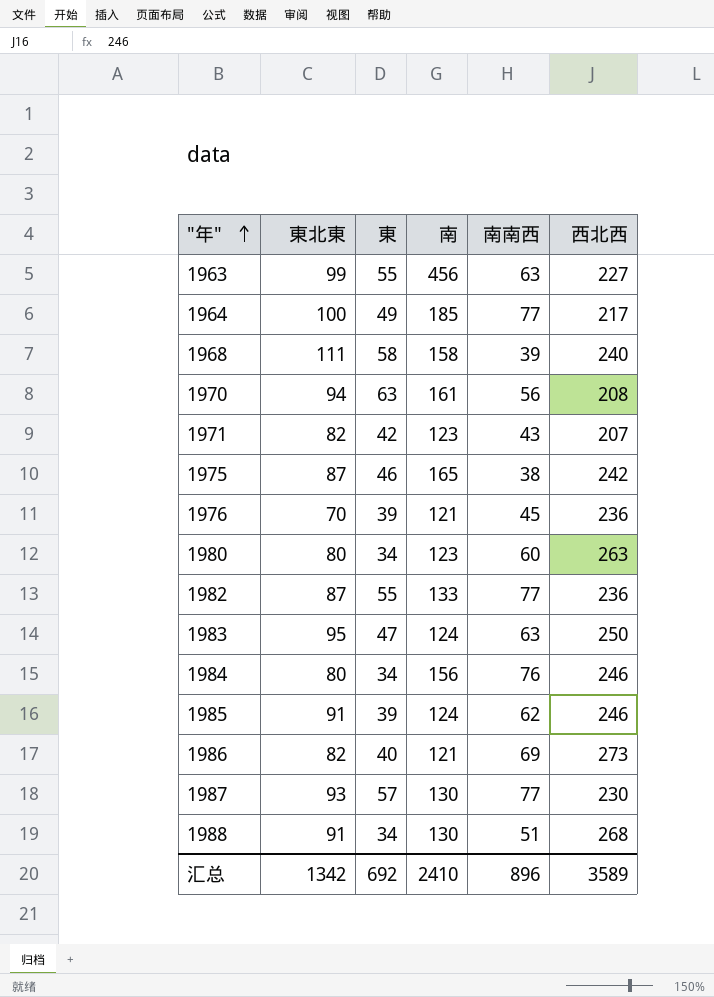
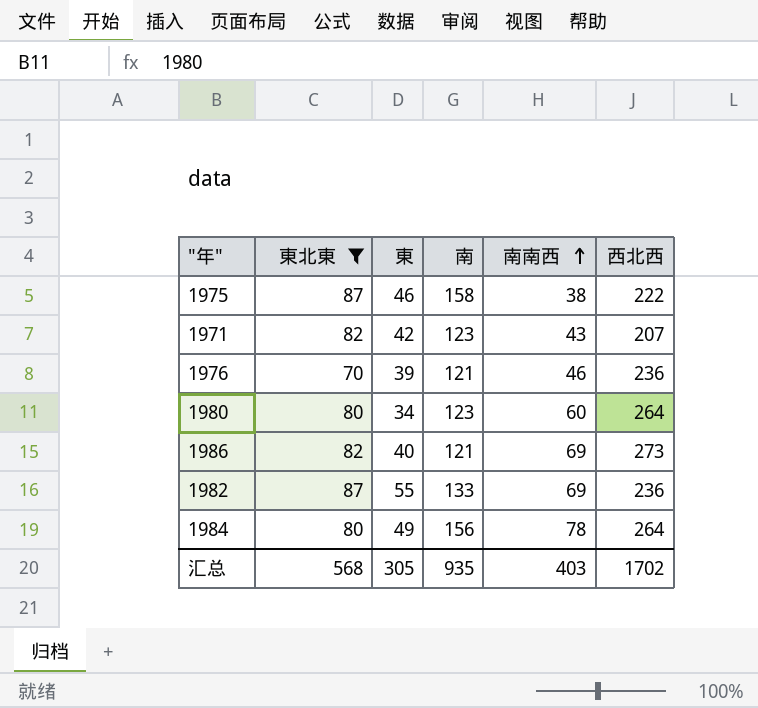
filter: none -> 東北東 <= 87
row order: "年" ascending -> 南南西 ascending
1975 | 南: 165 -> 158
1975 | 西北西: 242 -> 222
1976 | 南南西: 45 -> 46
1980 | 西北西: 263 -> 264
1982 | 南南西: 77 -> 69
1984 | 東: 34 -> 49
1984 | 南南西: 76 -> 78
1984 | 西北西: 246 -> 264
汇总 | 東北東: 1342 -> 568
汇总 | 東: 692 -> 305
汇总 | 南: 2410 -> 935
汇总 | 南南西: 896 -> 403
汇总 | 西北西: 3589 -> 1702

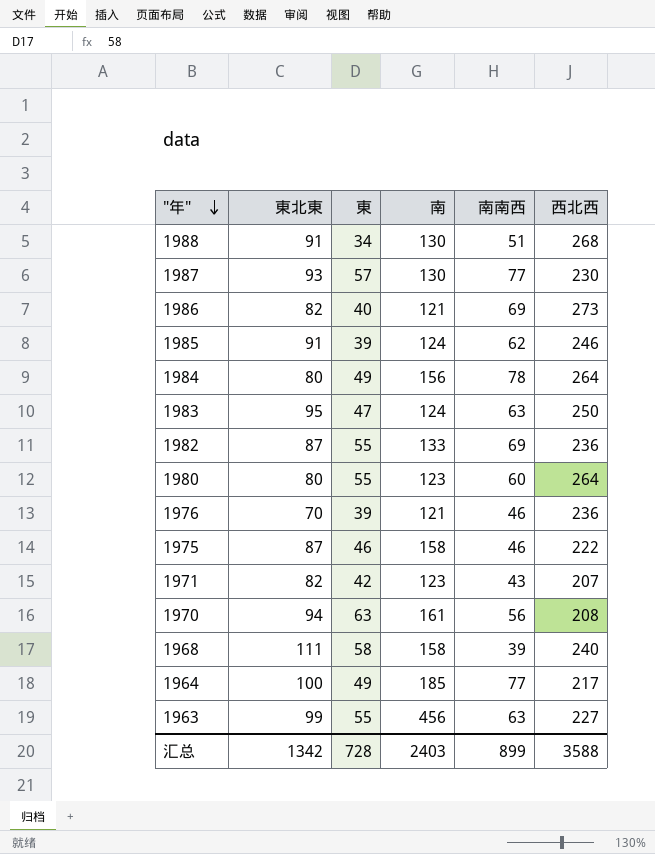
filter: 東北東 <= 87 -> none
row order: 南南西 ascending -> "年" descending
1980 | 東: 34 -> 55
1975 | 南南西: 38 -> 46
汇总 | 東北東: 568 -> 1342
汇总 | 東: 305 -> 728
汇总 | 南: 935 -> 2403
汇总 | 南南西: 403 -> 899
汇总 | 西北西: 1702 -> 3588

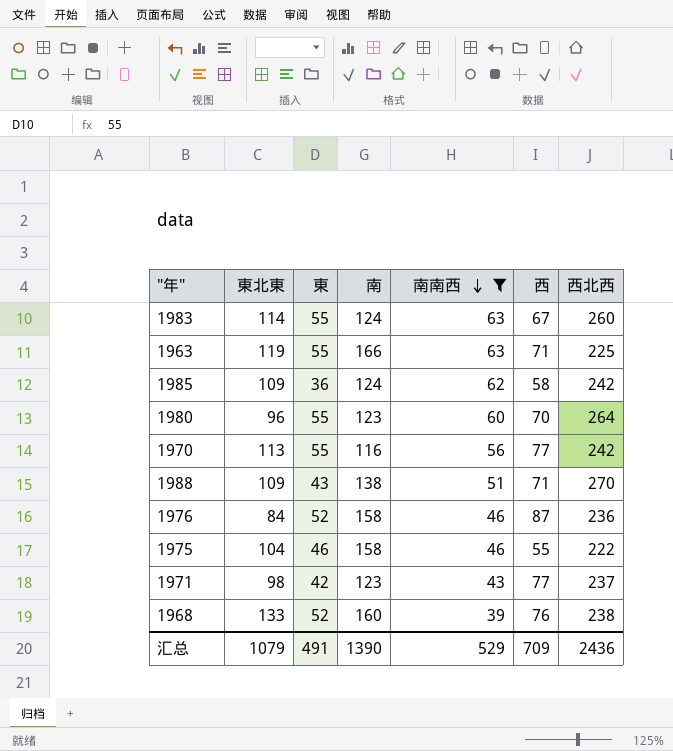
filter: none -> 南南西 <= 63
row order: "年" descending -> 南南西 descending
column 西 | position: none -> 6
1983 | 東北東: 95 -> 114
1983 | 東: 47 -> 55
1983 | 西北西: 250 -> 260
1963 | 東北東: 99 -> 119
1963 | 南: 456 -> 166
1963 | 西北西: 227 -> 225
1985 | 東北東: 91 -> 109
1985 | 東: 39 -> 36
1985 | 西北西: 246 -> 242
1980 | 東北東: 80 -> 96
1970 | 東北東: 94 -> 113
1970 | 東: 63 -> 55
1970 | 南: 161 -> 116
1970 | 西北西: 208 -> 242
1988 | 東北東: 91 -> 109
1988 | 東: 34 -> 43
1988 | 南: 130 -> 138
1988 | 西北西: 268 -> 270
1976 | 東北東: 70 -> 84
1976 | 東: 39 -> 52
1976 | 南: 121 -> 158
1975 | 東北東: 87 -> 104
1971 | 東北東: 82 -> 98
1971 | 西北西: 207 -> 237
1968 | 東北東: 111 -> 133
1968 | 東: 58 -> 52
1968 | 南: 158 -> 160
1968 | 西北西: 240 -> 238
汇总 | 東北東: 1342 -> 1079
汇总 | 東: 728 -> 491
汇总 | 南: 2403 -> 1390
汇总 | 南南西: 899 -> 529
汇总 | 西北西: 3588 -> 2436

